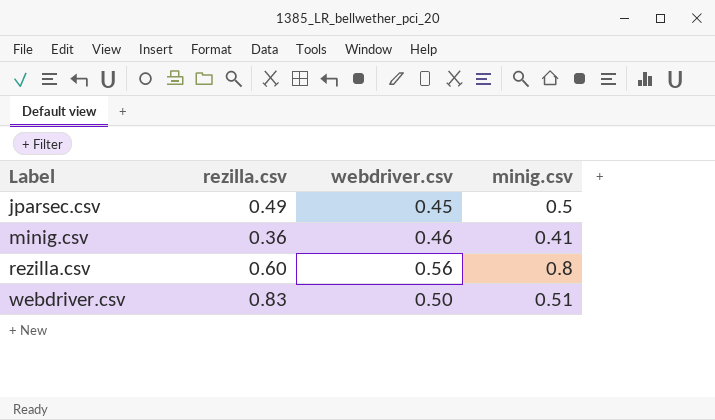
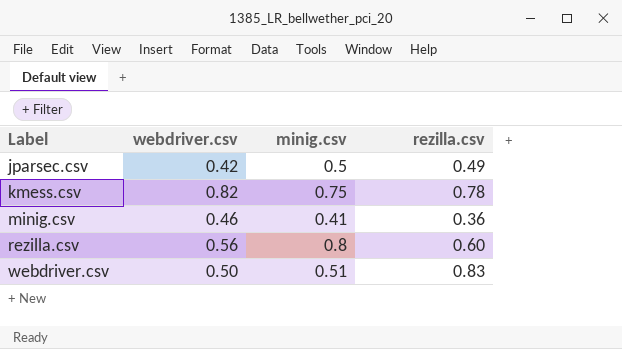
column rezilla.csv | position: 2 -> 4
jparsec.csv | webdriver.csv: 0.45 -> 0.42
row kmess.csv: none -> 0.82 | 0.75 | 0.78

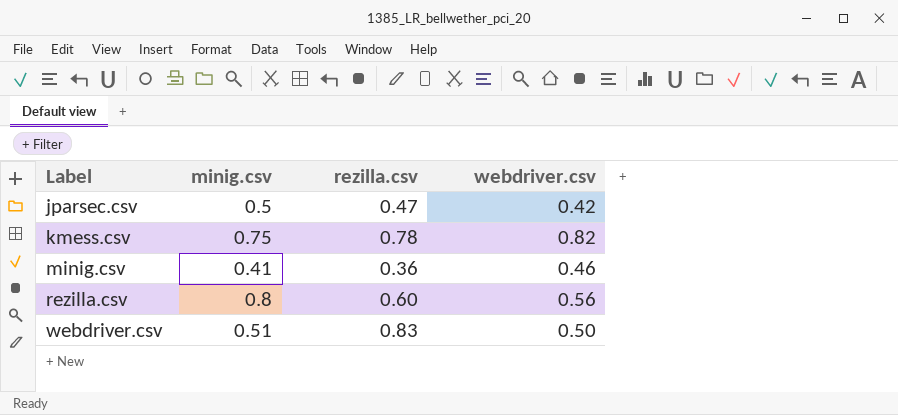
column webdriver.csv | position: 2 -> 4
jparsec.csv | rezilla.csv: 0.49 -> 0.47

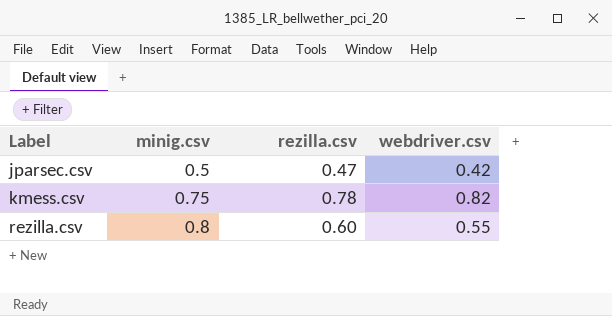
row minig.csv: 0.41 | 0.36 | 0.46 -> none
row webdriver.csv: 0.51 | 0.83 | 0.50 -> none
rezilla.csv | webdriver.csv: 0.56 -> 0.55

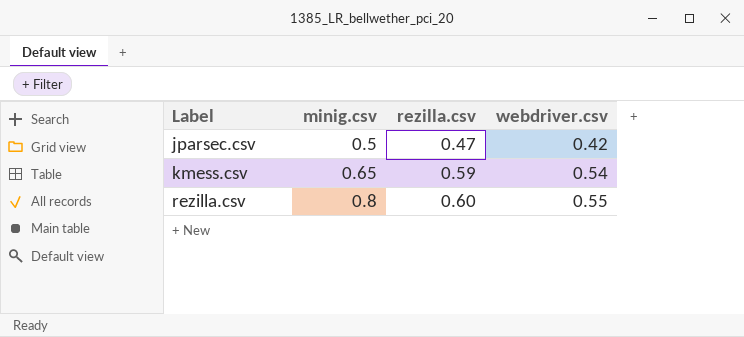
kmess.csv | minig.csv: 0.75 -> 0.65
kmess.csv | rezilla.csv: 0.78 -> 0.59
kmess.csv | webdriver.csv: 0.82 -> 0.54

